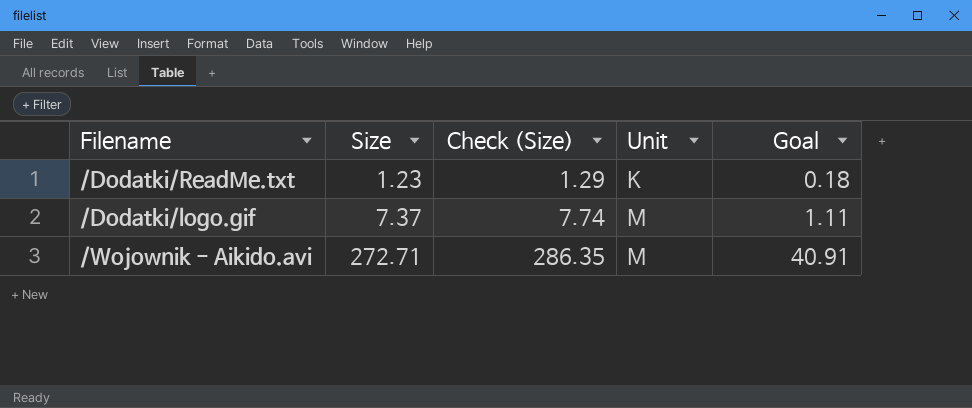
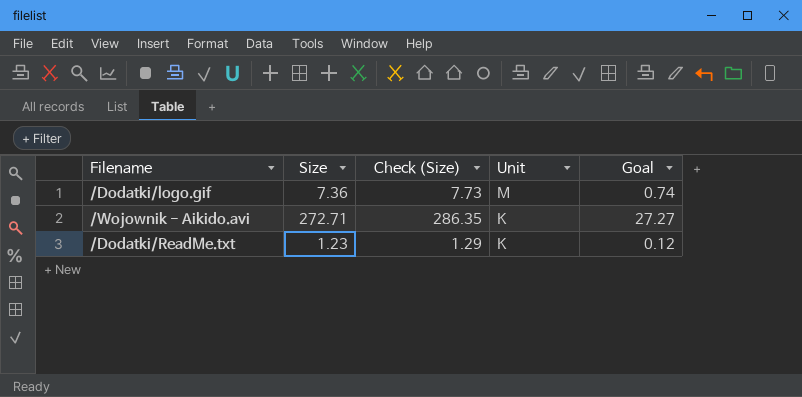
row order: Size ascending -> Unit descending
column Goal | formula: [Size] * 0.15 -> [Size] * 0.1
/Dodatki/logo.gif | Size: 7.37 -> 7.36
/Dodatki/logo.gif | Check (Size): 7.74 -> 7.73
/Wojownik - Aikido.avi | Unit: M -> K

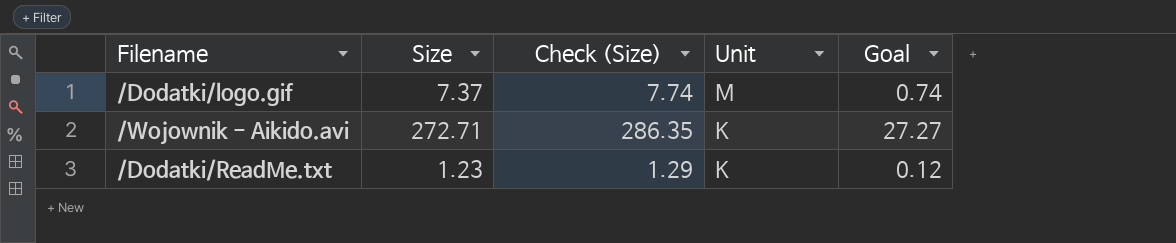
/Dodatki/logo.gif | Size: 7.36 -> 7.37
/Dodatki/logo.gif | Check (Size): 7.73 -> 7.74

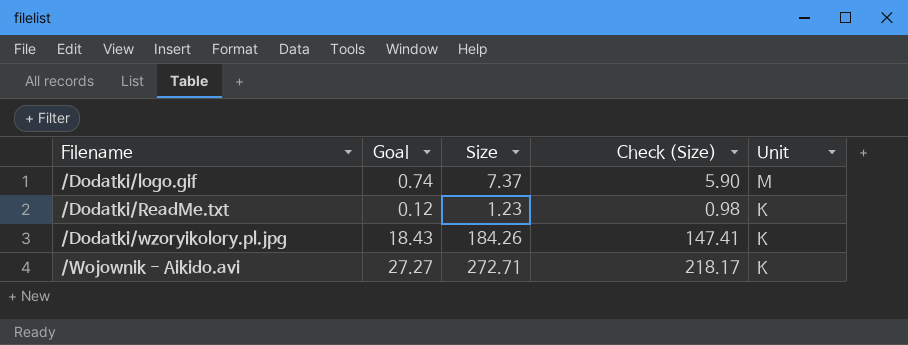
row order: Unit descending -> Filename ascending
column Goal | position: 5 -> 2
column Check (Size) | formula: [Size] * 1.05 -> [Size] * 0.8
row /Dodatki/wzoryikolory.pl.jpg: none -> 18.43 | 184.26 | 147.41 | K

